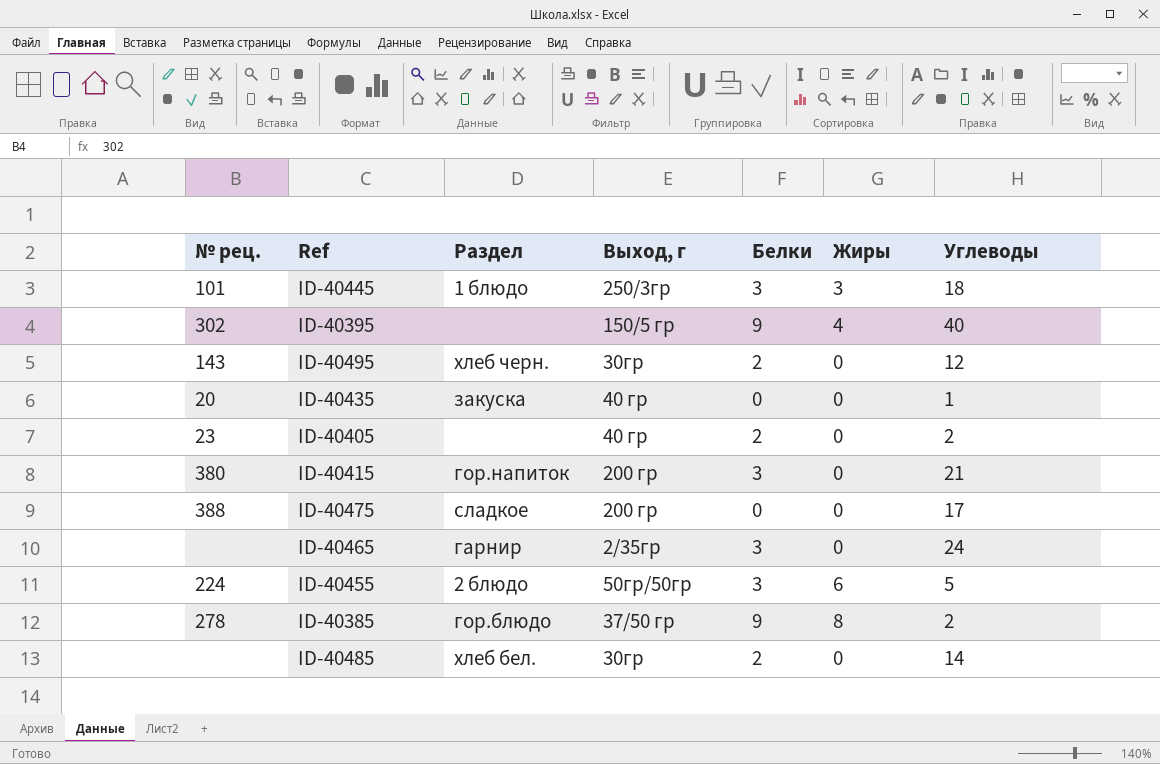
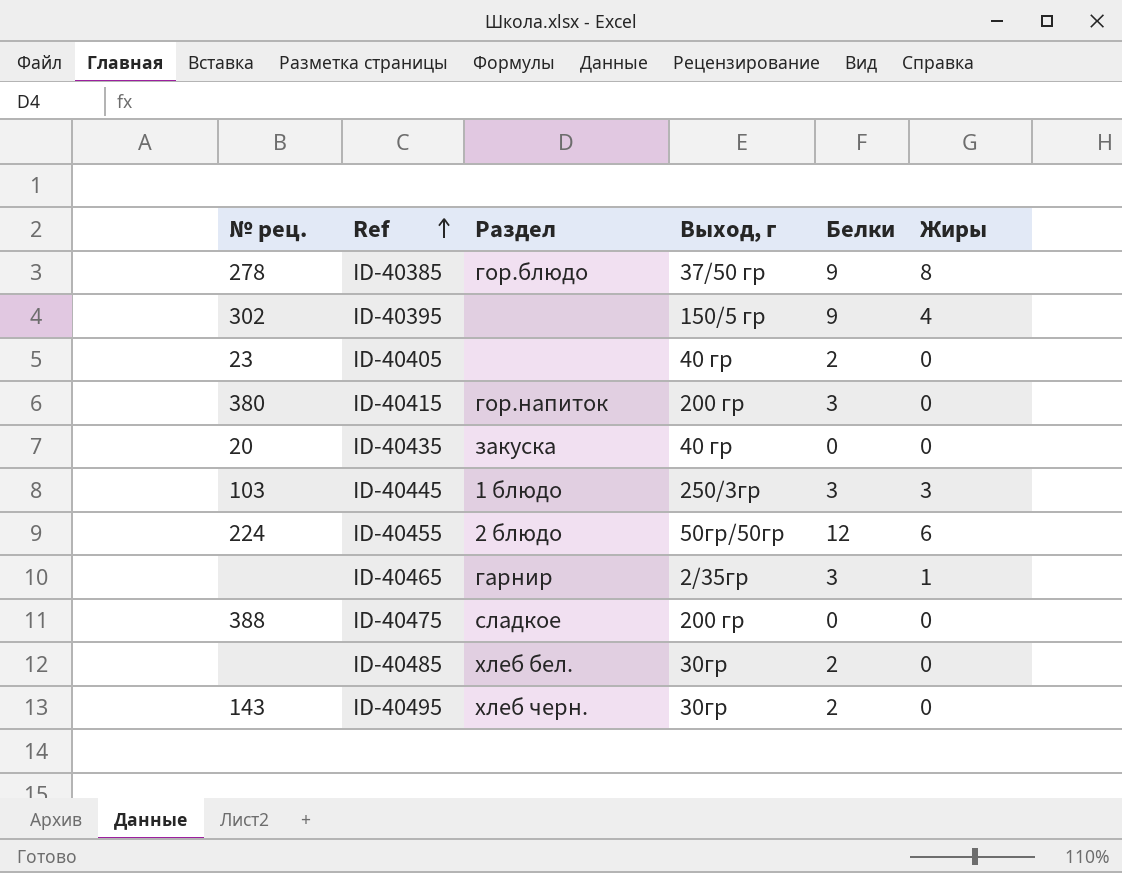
row order: none -> Ref ascending
column Углеводы | position: 7 -> none
ID-40445 | № рец.: 101 -> 103
ID-40455 | Белки: 3 -> 12
ID-40465 | Жиры: 0 -> 1

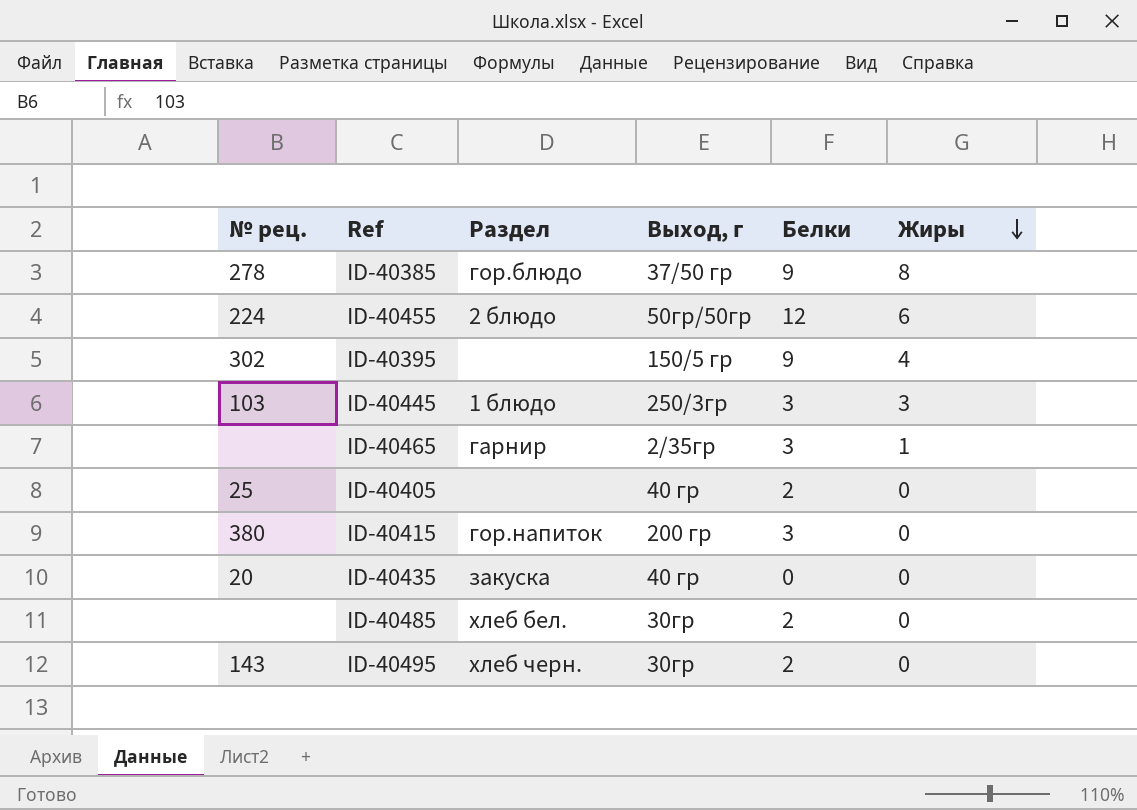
row order: Ref ascending -> Жиры descending
row ID-40475: 388 | сладкое | 200 гр | 0 | 0 -> none
ID-40405 | № рец.: 23 -> 25

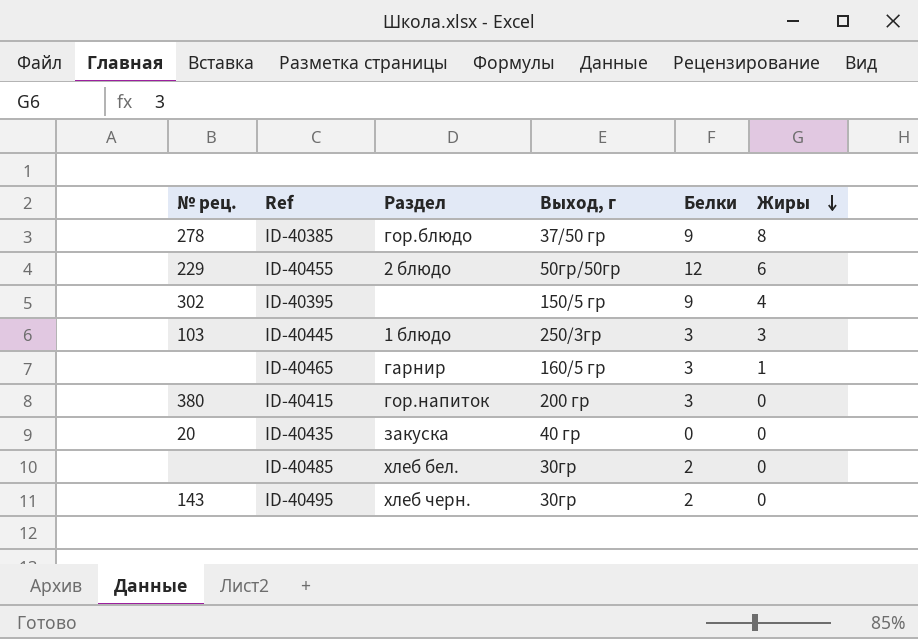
row ID-40405: 25 | none | 40 гр | 2 | 0 -> none
ID-40455 | № рец.: 224 -> 229
ID-40465 | Выход, г: 2/35гр -> 160/5 гр

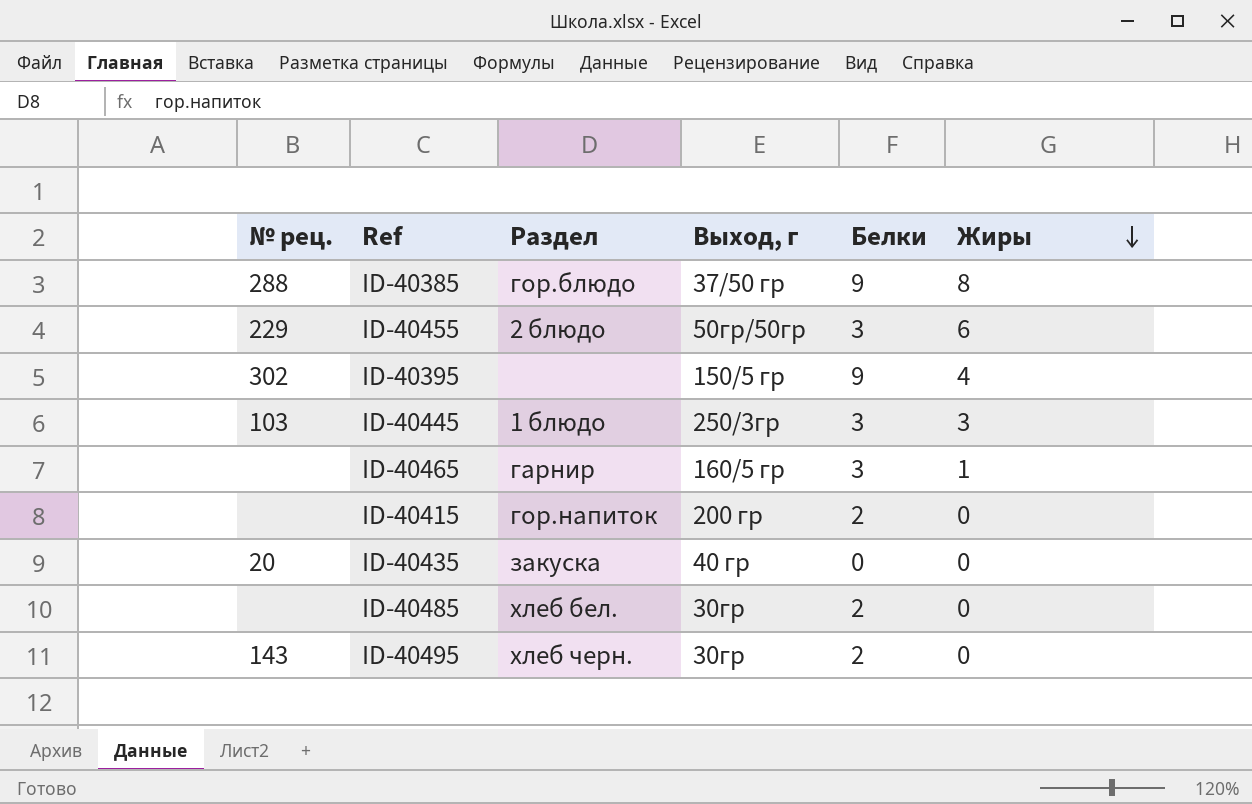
ID-40385 | № рец.: 278 -> 288
ID-40455 | Белки: 12 -> 3
ID-40415 | № рец.: 380 -> none
ID-40415 | Белки: 3 -> 2

